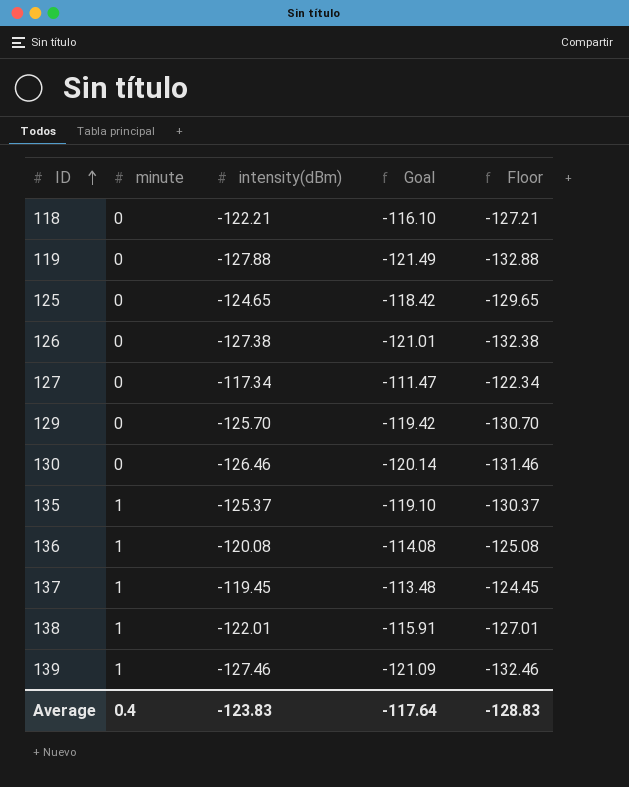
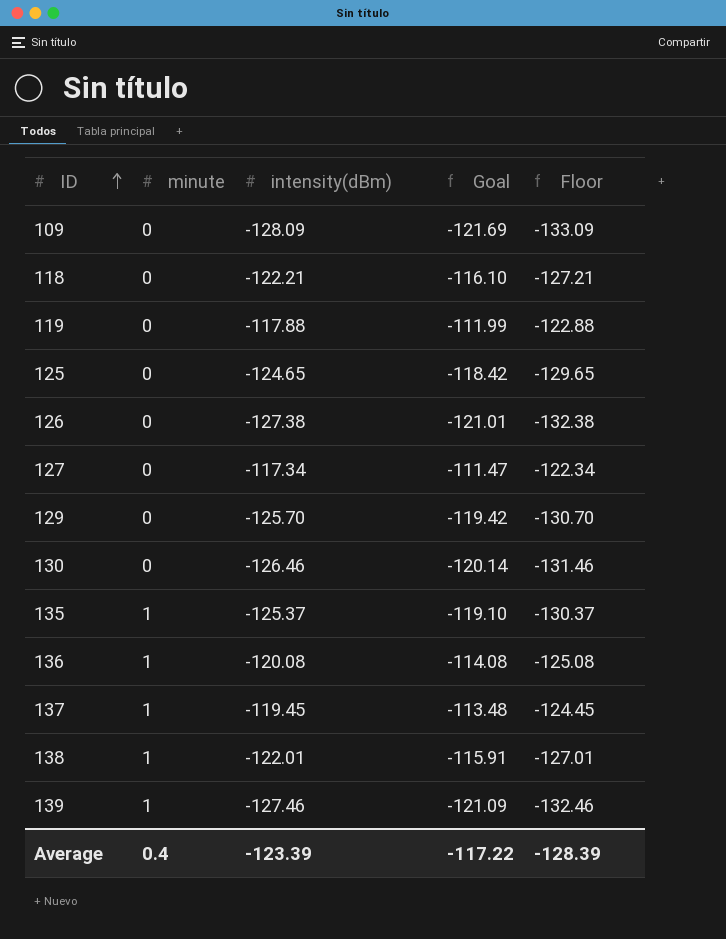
row 109: none -> 0 | -128.09 | -121.69 | -133.09
119 | intensity(dBm): -127.88 -> -117.88
119 | Goal: -121.49 -> -111.99
119 | Floor: -132.88 -> -122.88
Average | intensity(dBm): -123.83 -> -123.39
Average | Goal: -117.64 -> -117.22
Average | Floor: -128.83 -> -128.39

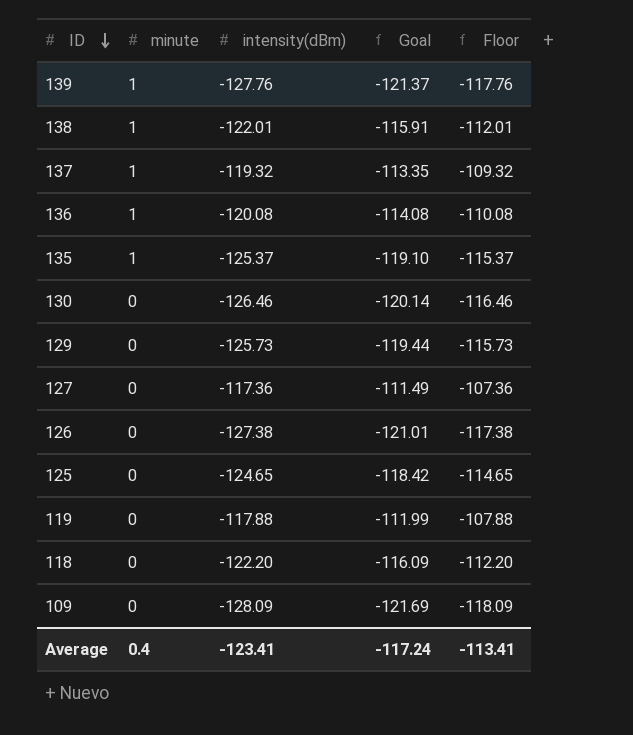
row order: ID ascending -> ID descending
column Floor | formula: [intensity(dBm)] - 5 -> [intensity(dBm)] + 10
139 | intensity(dBm): -127.46 -> -127.76
139 | Goal: -121.09 -> -121.37
137 | intensity(dBm): -119.45 -> -119.32
137 | Goal: -113.48 -> -113.35
129 | intensity(dBm): -125.70 -> -125.73
129 | Goal: -119.42 -> -119.44
127 | intensity(dBm): -117.34 -> -117.36
127 | Goal: -111.47 -> -111.49
118 | intensity(dBm): -122.21 -> -122.20
118 | Goal: -116.10 -> -116.09
Average | intensity(dBm): -123.39 -> -123.41
Average | Goal: -117.22 -> -117.24
Average | Floor: -128.39 -> -113.41

